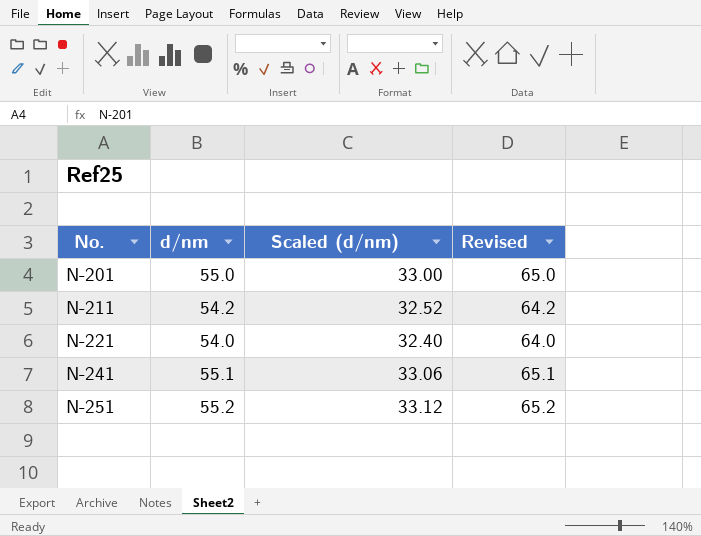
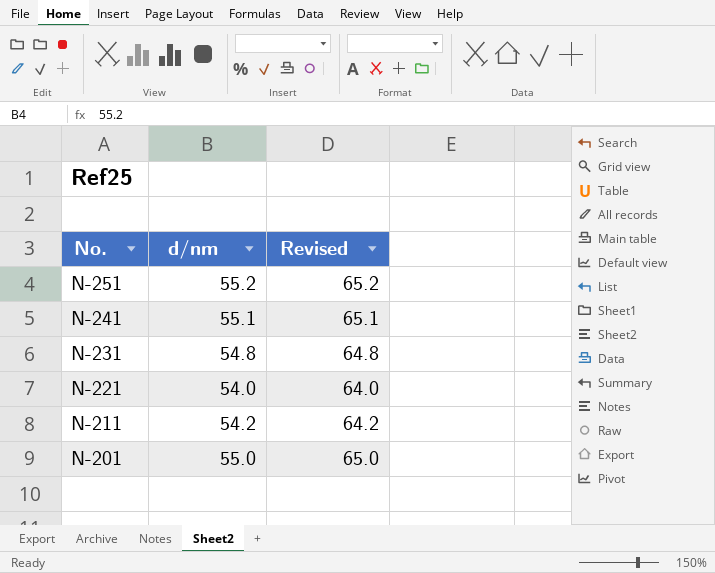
row order: No. ascending -> No. descending
column Scaled (d/nm) | formula: [d/nm] * 0.6 -> none
row N-231: none -> 54.8 | 64.8

